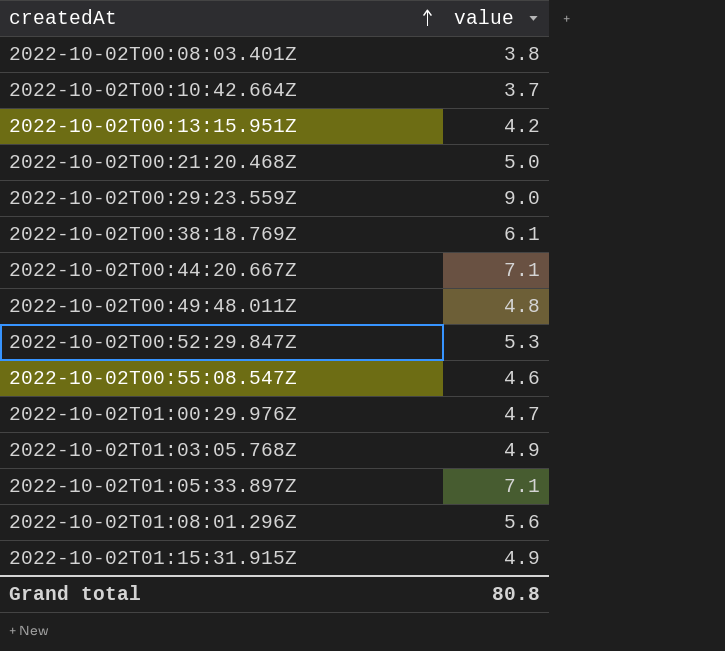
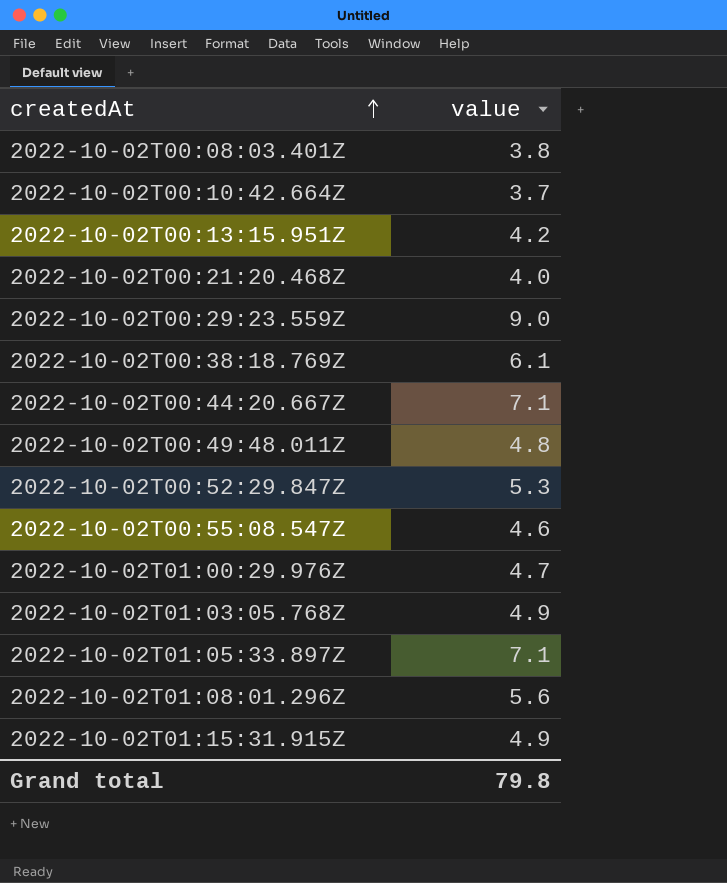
2022-10-02T00:21:20.468Z | value: 5.0 -> 4.0
Grand total | value: 80.8 -> 79.8

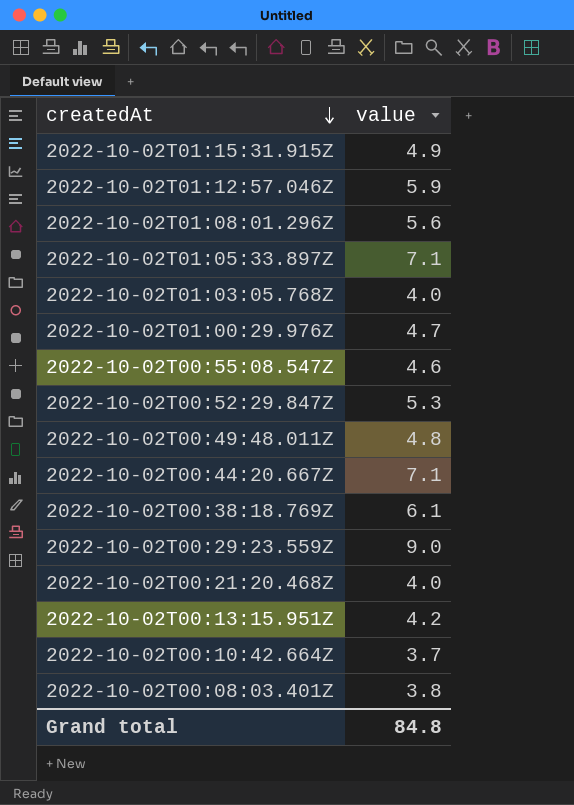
row order: createdAt ascending -> createdAt descending
row 2022-10-02T01:12:57.046Z: none -> 5.9
2022-10-02T01:03:05.768Z | value: 4.9 -> 4.0
Grand total | value: 79.8 -> 84.8

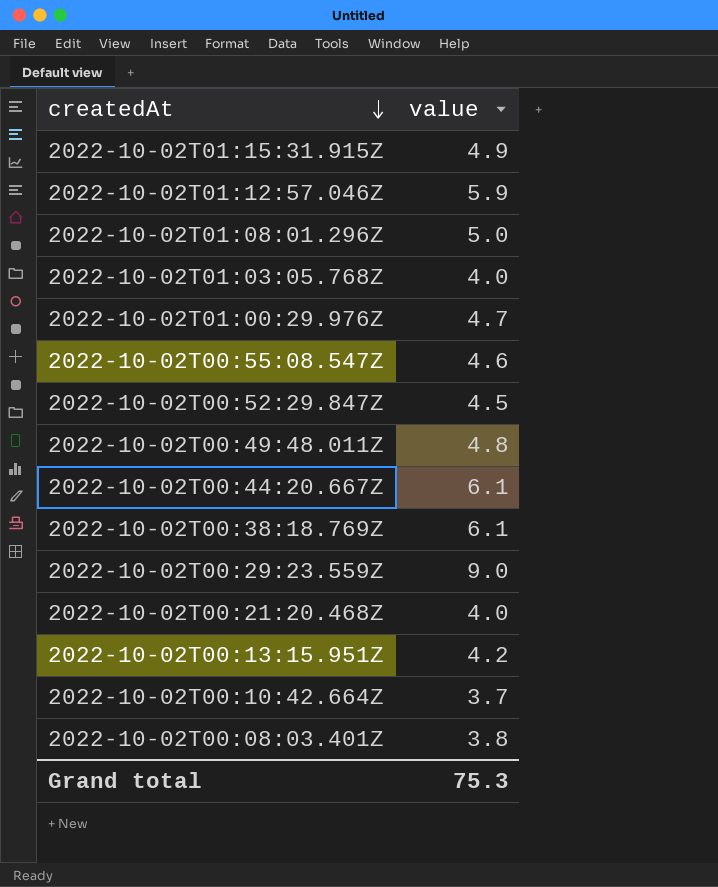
row 2022-10-02T01:05:33.897Z: 7.1 -> none
2022-10-02T01:08:01.296Z | value: 5.6 -> 5.0
2022-10-02T00:52:29.847Z | value: 5.3 -> 4.5
2022-10-02T00:44:20.667Z | value: 7.1 -> 6.1
Grand total | value: 84.8 -> 75.3

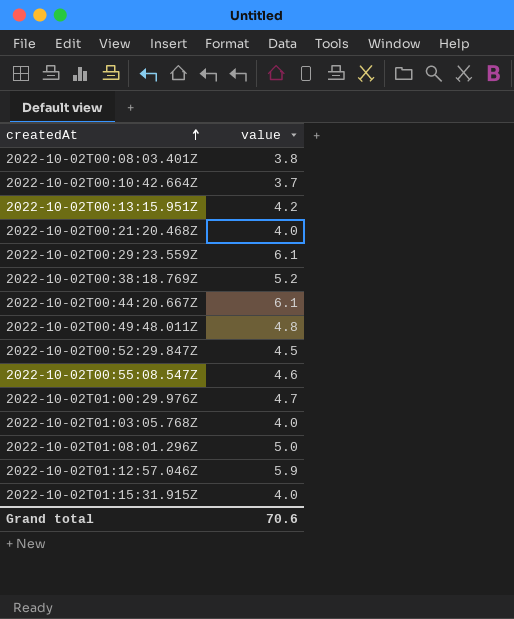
row order: createdAt descending -> createdAt ascending
2022-10-02T00:29:23.559Z | value: 9.0 -> 6.1
2022-10-02T00:38:18.769Z | value: 6.1 -> 5.2
2022-10-02T01:15:31.915Z | value: 4.9 -> 4.0
Grand total | value: 75.3 -> 70.6

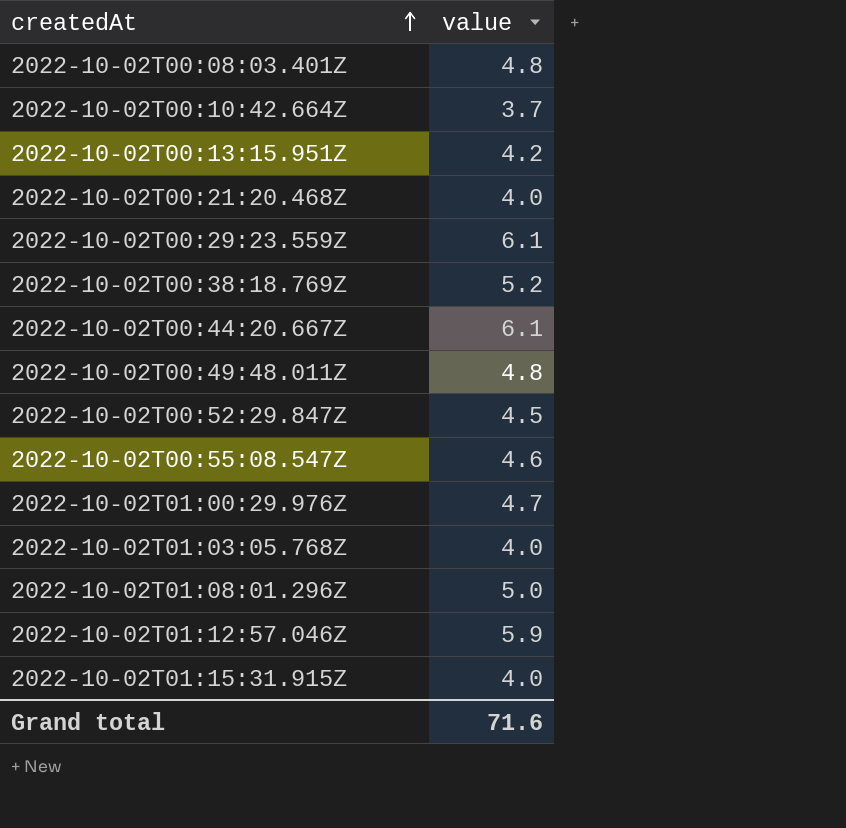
2022-10-02T00:08:03.401Z | value: 3.8 -> 4.8
Grand total | value: 70.6 -> 71.6

